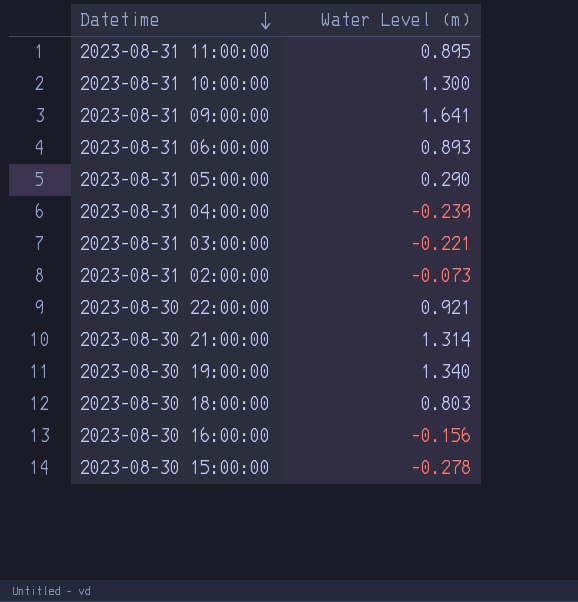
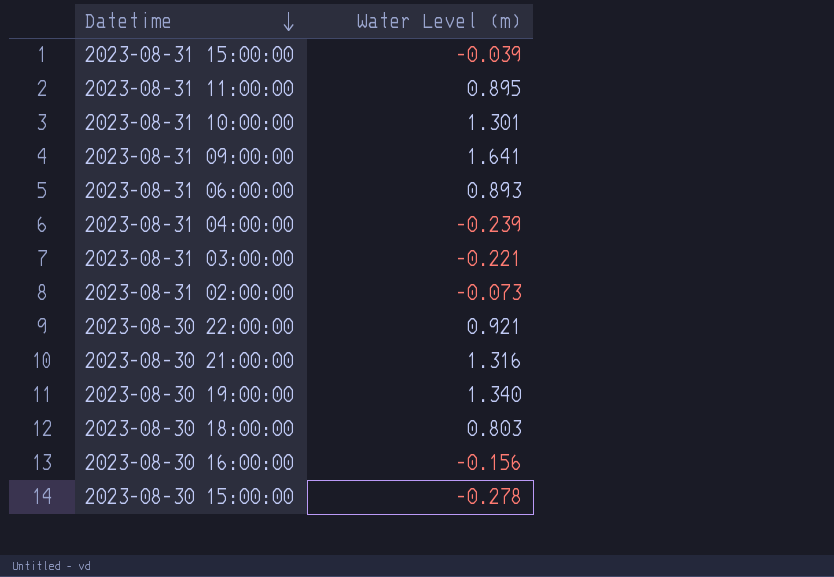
row 2023-08-31 05:00:00: 0.290 -> none
row 2023-08-31 15:00:00: none -> -0.039
2023-08-31 10:00:00 | Water Level (m): 1.300 -> 1.301
2023-08-30 21:00:00 | Water Level (m): 1.314 -> 1.316

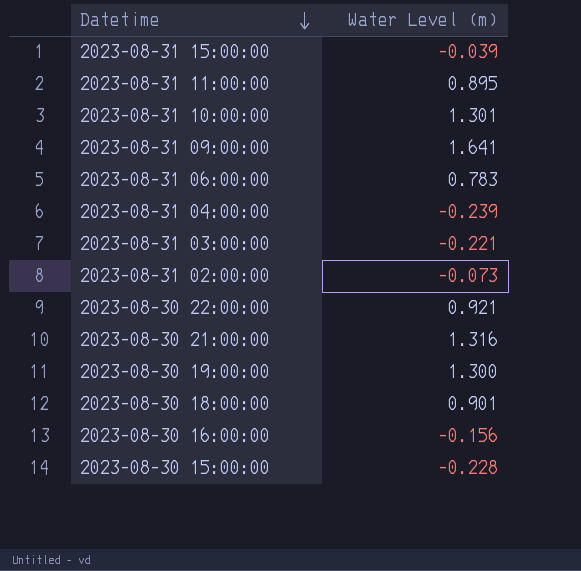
2023-08-31 06:00:00 | Water Level (m): 0.893 -> 0.783
2023-08-30 19:00:00 | Water Level (m): 1.340 -> 1.300
2023-08-30 18:00:00 | Water Level (m): 0.803 -> 0.901
2023-08-30 15:00:00 | Water Level (m): -0.278 -> -0.228

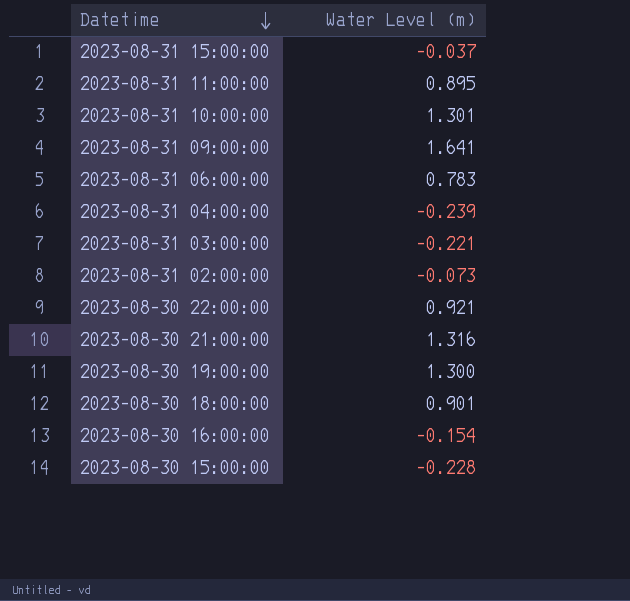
2023-08-31 15:00:00 | Water Level (m): -0.039 -> -0.037
2023-08-30 16:00:00 | Water Level (m): -0.156 -> -0.154

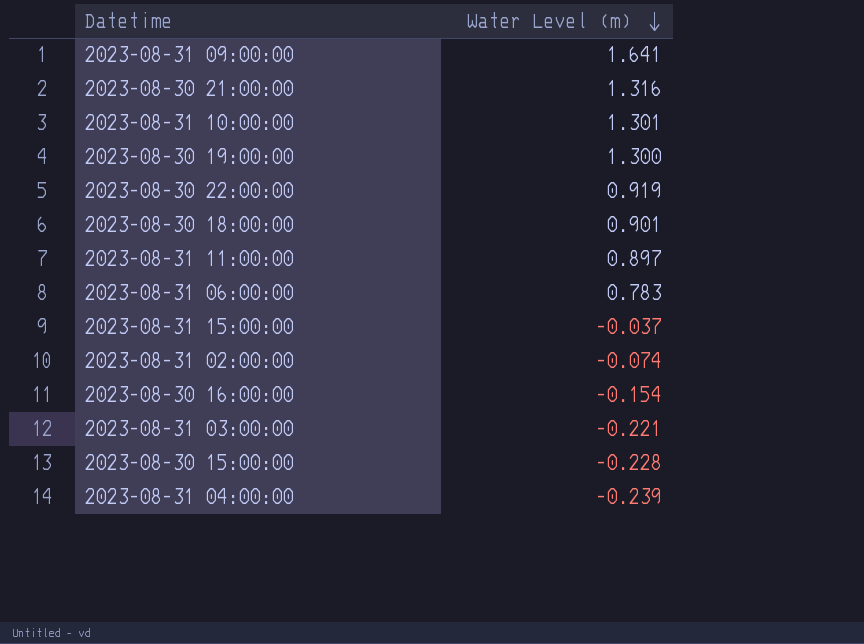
row order: Datetime descending -> Water Level (m) descending
2023-08-30 22:00:00 | Water Level (m): 0.921 -> 0.919
2023-08-31 11:00:00 | Water Level (m): 0.895 -> 0.897
2023-08-31 02:00:00 | Water Level (m): -0.073 -> -0.074

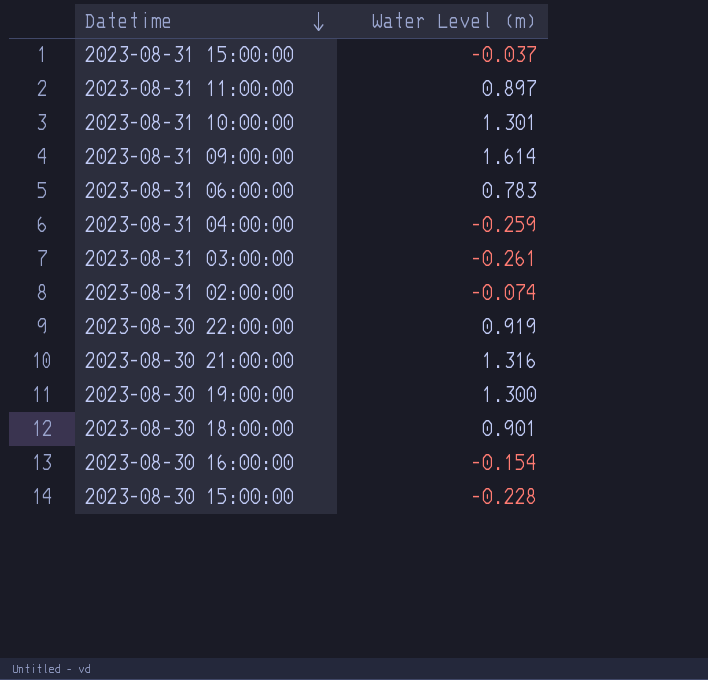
row order: Water Level (m) descending -> Datetime descending
2023-08-31 09:00:00 | Water Level (m): 1.641 -> 1.614
2023-08-31 04:00:00 | Water Level (m): -0.239 -> -0.259
2023-08-31 03:00:00 | Water Level (m): -0.221 -> -0.261

